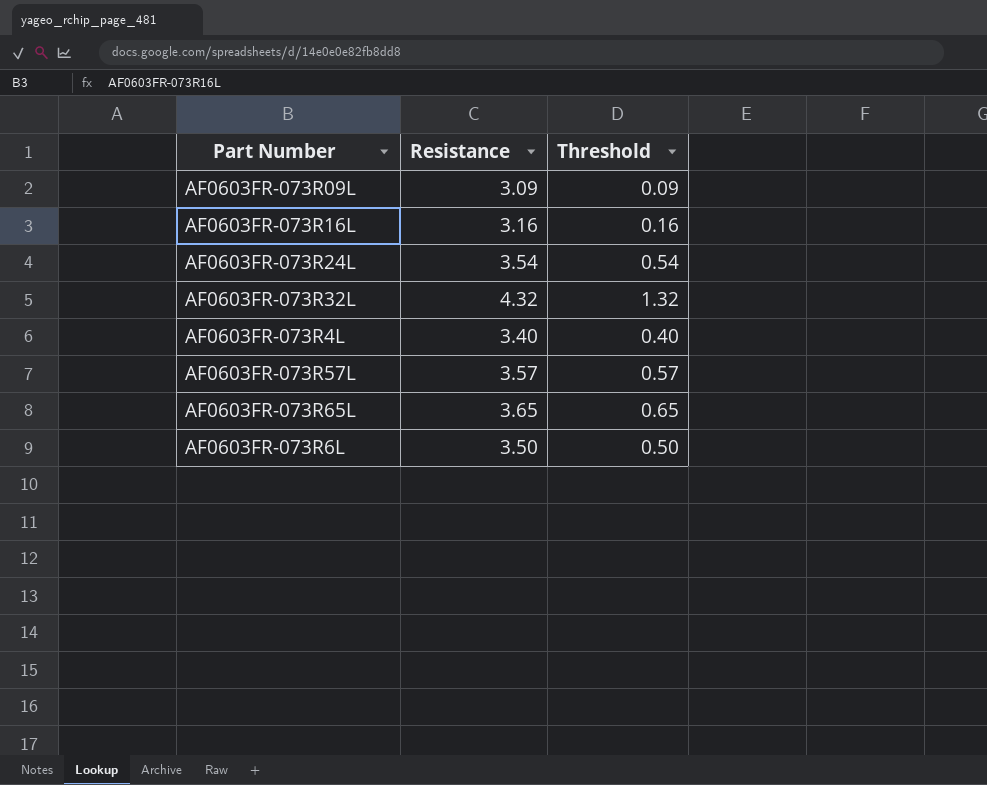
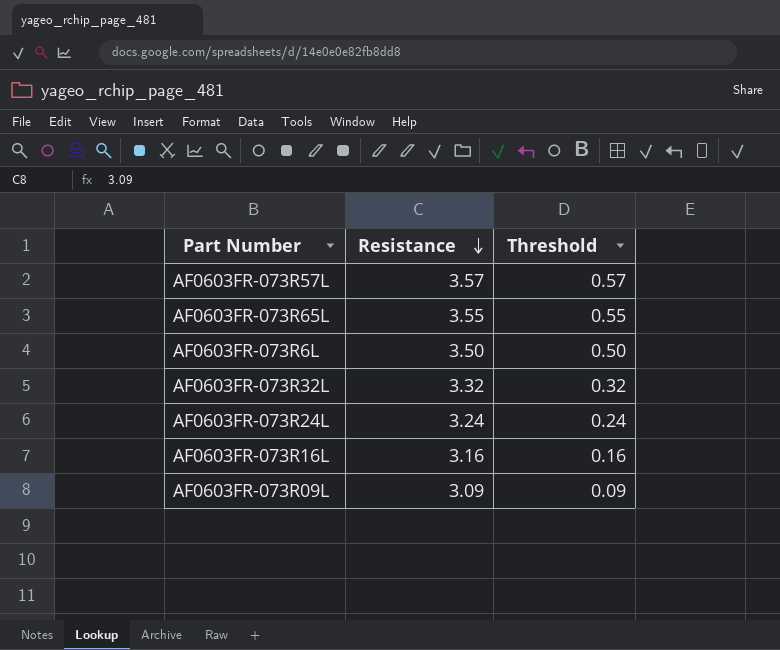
row order: none -> Resistance descending
row AF0603FR-073R4L: 3.40 | 0.40 -> none
AF0603FR-073R65L | Resistance: 3.65 -> 3.55
AF0603FR-073R65L | Threshold: 0.65 -> 0.55
AF0603FR-073R32L | Resistance: 4.32 -> 3.32
AF0603FR-073R32L | Threshold: 1.32 -> 0.32
AF0603FR-073R24L | Resistance: 3.54 -> 3.24
AF0603FR-073R24L | Threshold: 0.54 -> 0.24

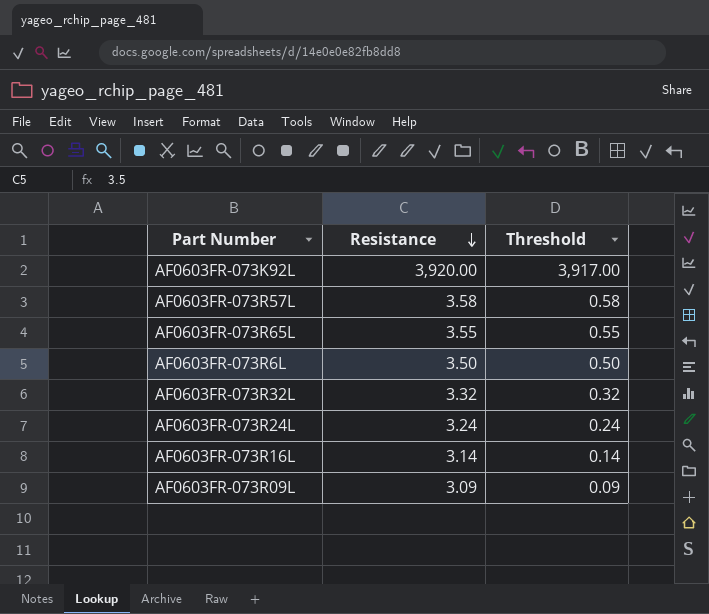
row AF0603FR-073K92L: none -> 3,920.00 | 3,917.00
AF0603FR-073R57L | Resistance: 3.57 -> 3.58
AF0603FR-073R57L | Threshold: 0.57 -> 0.58
AF0603FR-073R16L | Resistance: 3.16 -> 3.14
AF0603FR-073R16L | Threshold: 0.16 -> 0.14

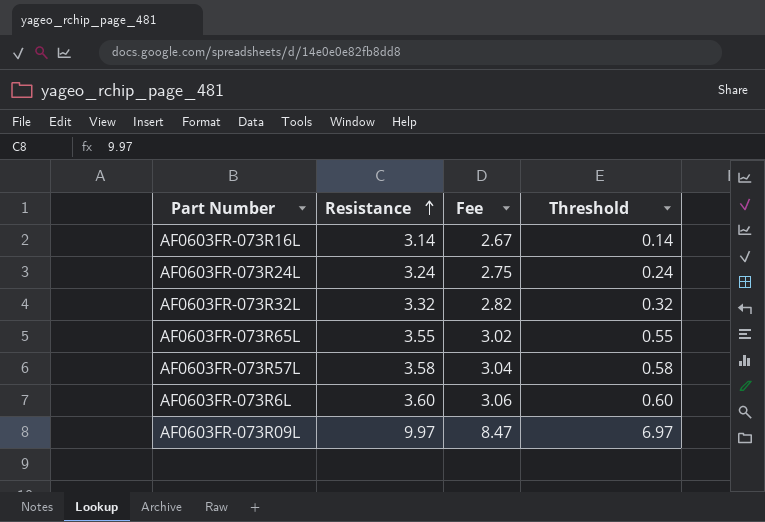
row order: Resistance descending -> Resistance ascending
column Fee | formula: none -> [Resistance] * 0.85
row AF0603FR-073K92L: 3,920.00 | 3,917.00 -> none
AF0603FR-073R6L | Resistance: 3.50 -> 3.60
AF0603FR-073R6L | Threshold: 0.50 -> 0.60
AF0603FR-073R09L | Resistance: 3.09 -> 9.97
AF0603FR-073R09L | Threshold: 0.09 -> 6.97

